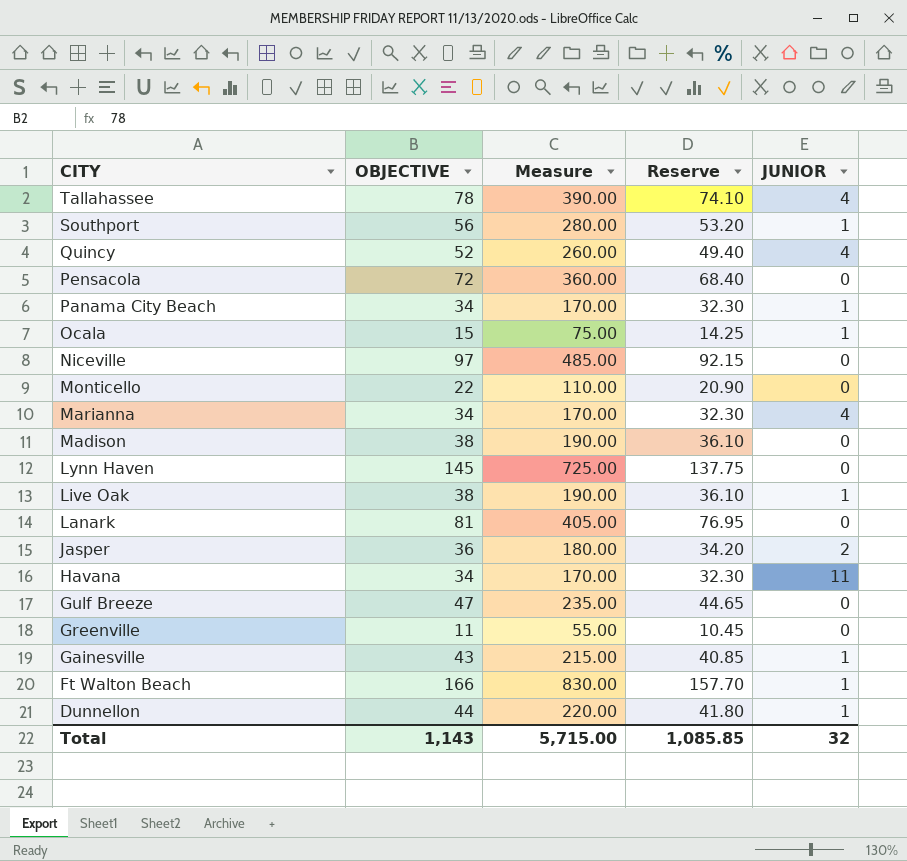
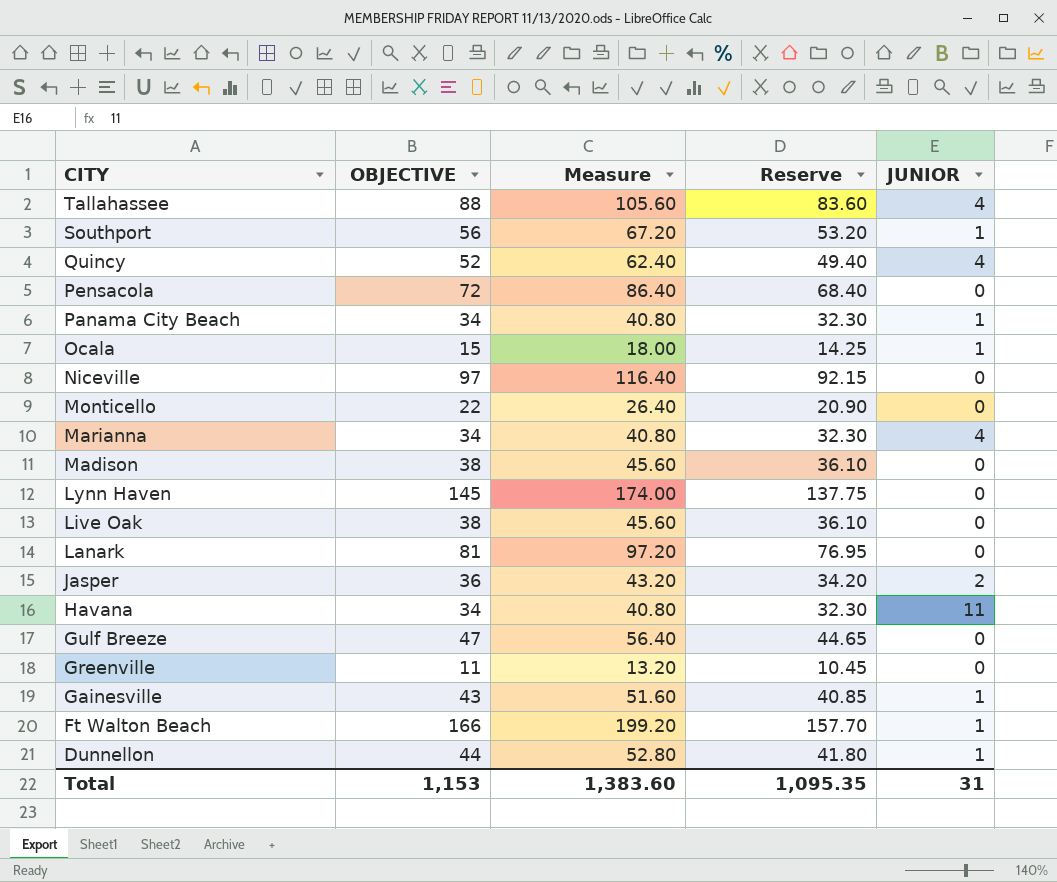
column Measure | formula: [OBJECTIVE] * 5 -> [OBJECTIVE] * 1.2
Tallahassee | OBJECTIVE: 78 -> 88
Tallahassee | Reserve: 74.10 -> 83.60
Live Oak | JUNIOR: 1 -> 0
Total | OBJECTIVE: 1,143 -> 1,153
Total | Measure: 5,715.00 -> 1,383.60
Total | Reserve: 1,085.85 -> 1,095.35
Total | JUNIOR: 32 -> 31

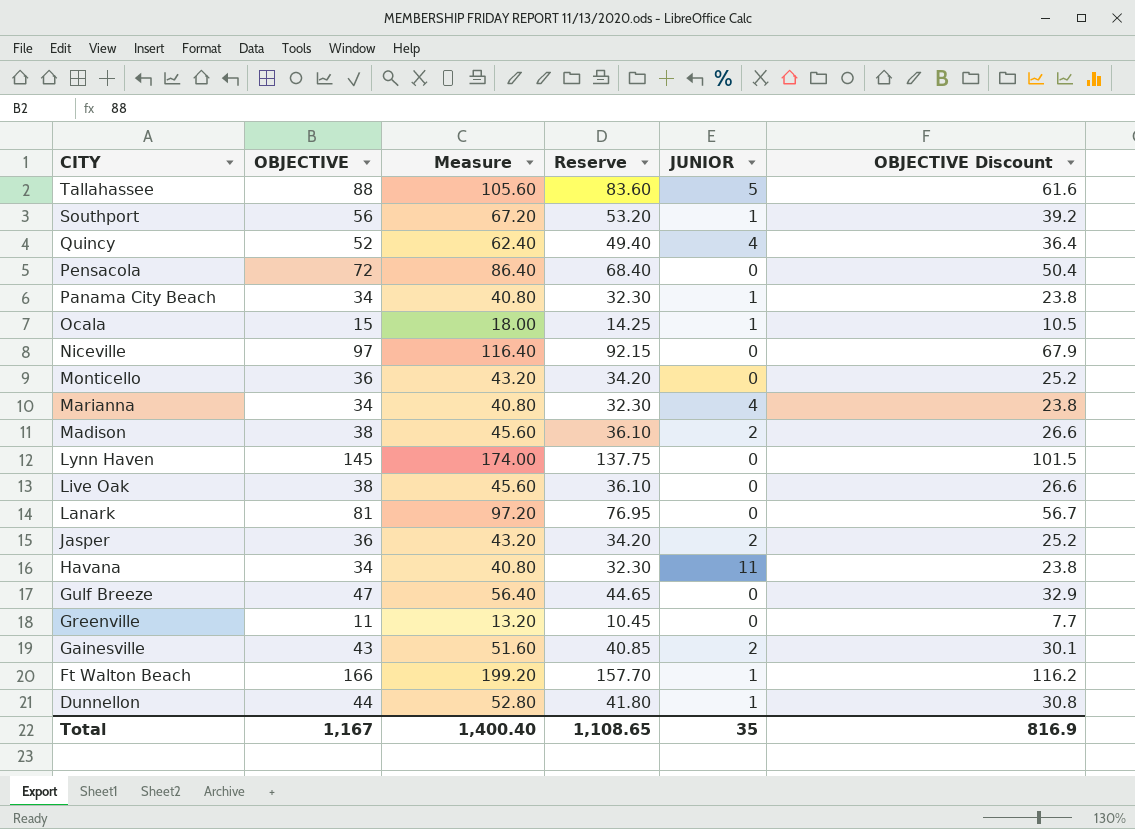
column OBJECTIVE Discount | formula: none -> [OBJECTIVE] * 0.7
Tallahassee | JUNIOR: 4 -> 5
Monticello | OBJECTIVE: 22 -> 36
Monticello | Measure: 26.40 -> 43.20
Monticello | Reserve: 20.90 -> 34.20
Madison | JUNIOR: 0 -> 2
Gainesville | JUNIOR: 1 -> 2
Total | OBJECTIVE: 1,153 -> 1,167
Total | Measure: 1,383.60 -> 1,400.40
Total | Reserve: 1,095.35 -> 1,108.65
Total | JUNIOR: 31 -> 35

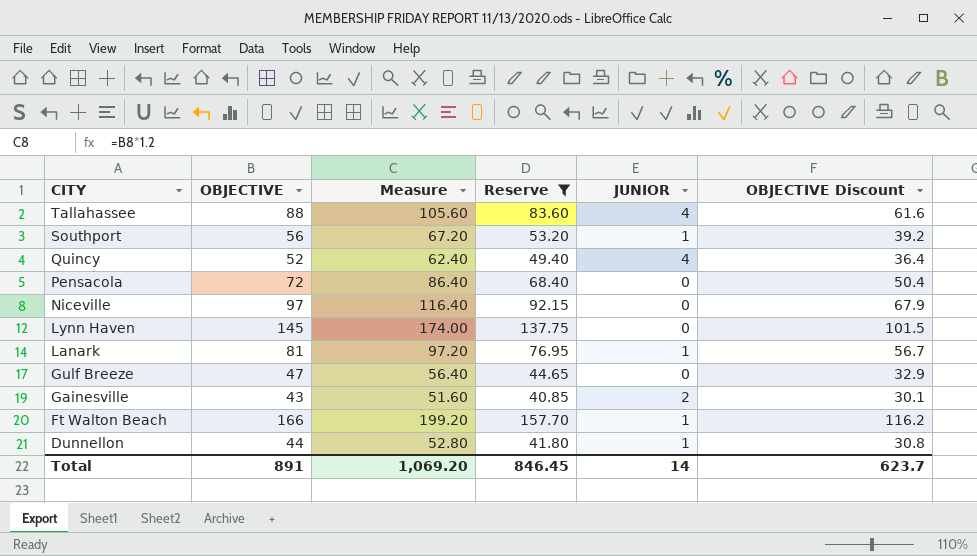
filter: none -> Reserve >= 40.85
Tallahassee | JUNIOR: 5 -> 4
Lanark | JUNIOR: 0 -> 1
Total | OBJECTIVE: 1,167 -> 891
Total | Measure: 1,400.40 -> 1,069.20
Total | Reserve: 1,108.65 -> 846.45
Total | JUNIOR: 35 -> 14
Total | OBJECTIVE Discount: 816.9 -> 623.7

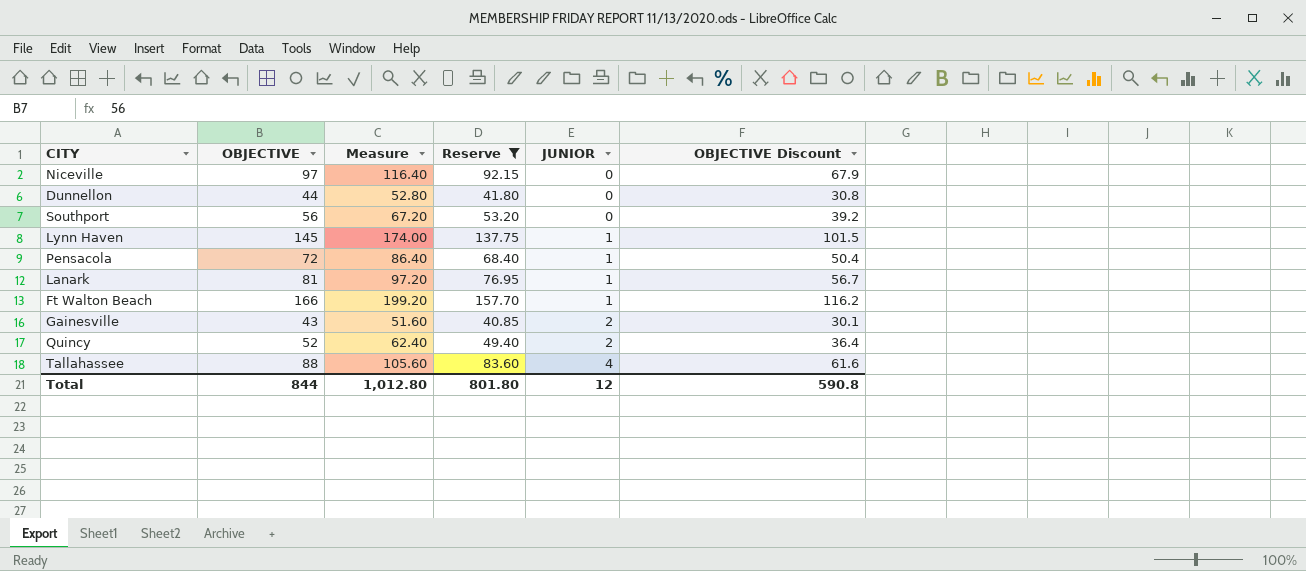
row order: CITY descending -> JUNIOR ascending
row Gulf Breeze: 47 | 56.40 | 44.65 | 0 | 32.9 -> none
Dunnellon | JUNIOR: 1 -> 0
Southport | JUNIOR: 1 -> 0
Lynn Haven | JUNIOR: 0 -> 1
Pensacola | JUNIOR: 0 -> 1
Quincy | JUNIOR: 4 -> 2
Total | OBJECTIVE: 891 -> 844
Total | Measure: 1,069.20 -> 1,012.80
Total | Reserve: 846.45 -> 801.80
Total | JUNIOR: 14 -> 12
Total | OBJECTIVE Discount: 623.7 -> 590.8

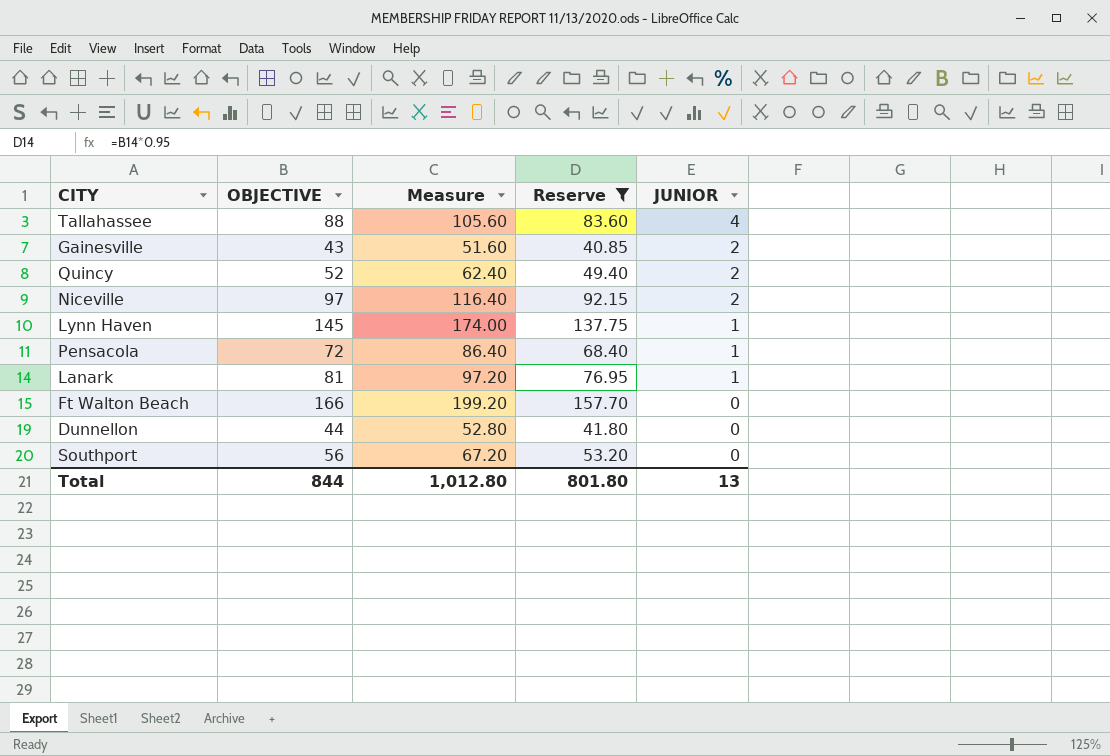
row order: JUNIOR ascending -> JUNIOR descending
column OBJECTIVE Discount | formula: [OBJECTIVE] * 0.7 -> none
Niceville | JUNIOR: 0 -> 2
Ft Walton Beach | JUNIOR: 1 -> 0
Total | JUNIOR: 12 -> 13

